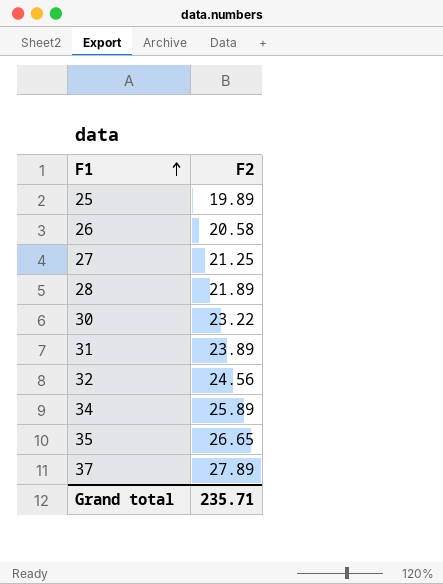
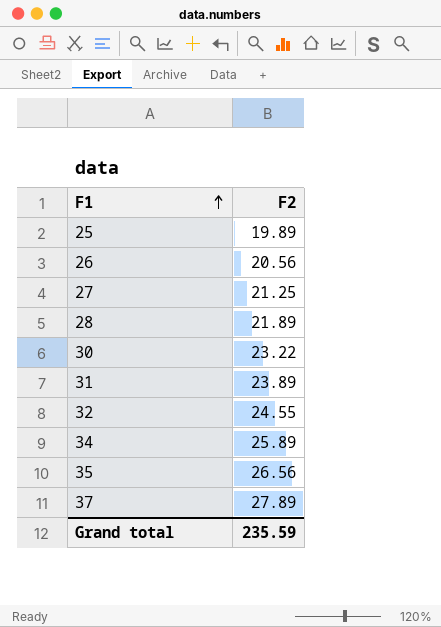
26 | F2: 20.58 -> 20.56
32 | F2: 24.56 -> 24.55
35 | F2: 26.65 -> 26.56
Grand total | F2: 235.71 -> 235.59

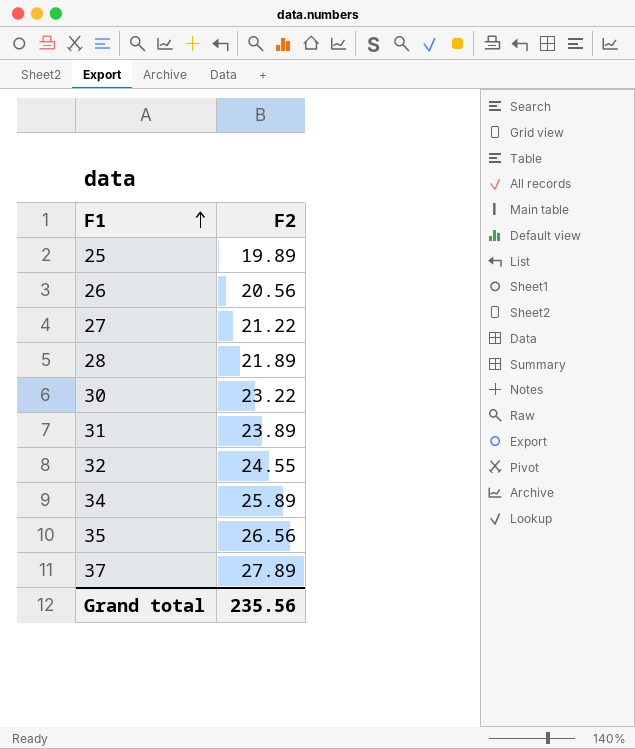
27 | F2: 21.25 -> 21.22
Grand total | F2: 235.59 -> 235.56

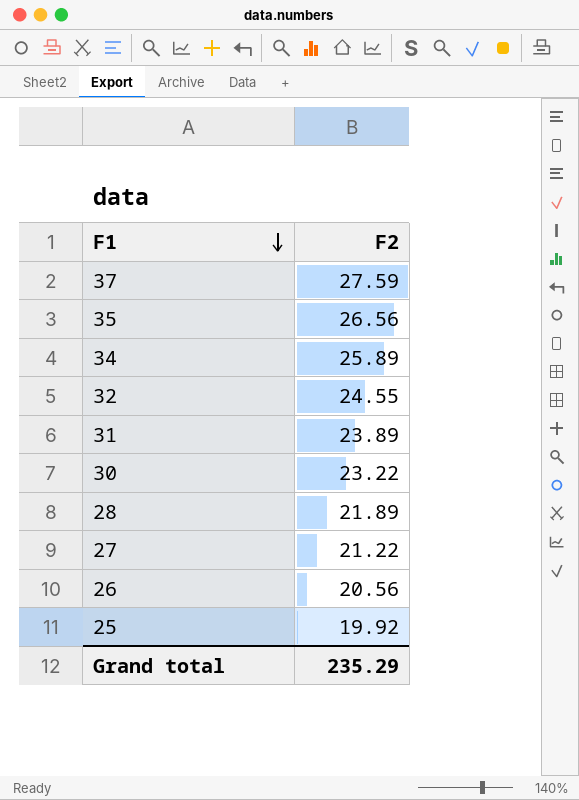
row order: F1 ascending -> F1 descending
37 | F2: 27.89 -> 27.59
25 | F2: 19.89 -> 19.92
Grand total | F2: 235.56 -> 235.29

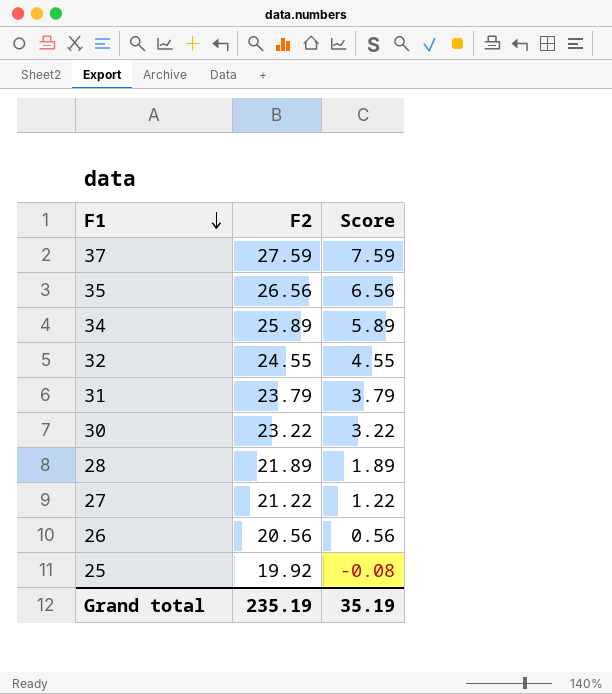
column Score | formula: none -> [F2] - 20
31 | F2: 23.89 -> 23.79
Grand total | F2: 235.29 -> 235.19

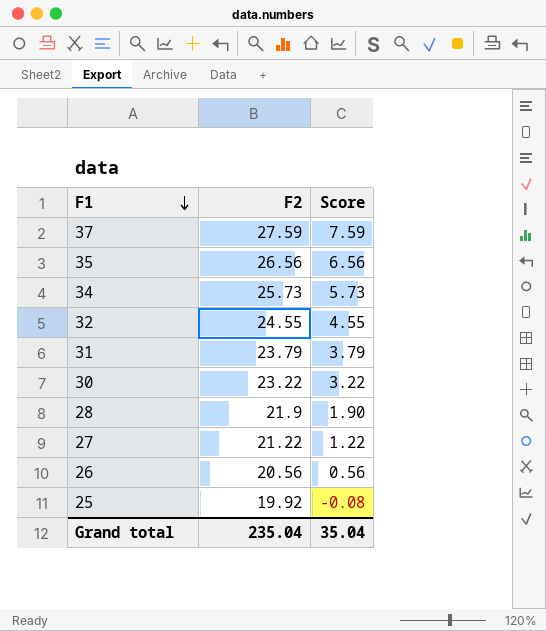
34 | F2: 25.89 -> 25.73
34 | Score: 5.89 -> 5.73
28 | F2: 21.89 -> 21.9
28 | Score: 1.89 -> 1.90
Grand total | F2: 235.19 -> 235.04
Grand total | Score: 35.19 -> 35.04

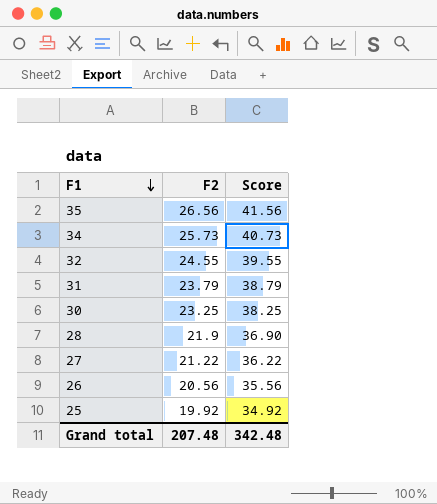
column Score | formula: [F2] - 20 -> [F2] + 15
row 37: 27.59 | 7.59 -> none
30 | F2: 23.22 -> 23.25
Grand total | F2: 235.04 -> 207.48
Grand total | Score: 35.04 -> 342.48

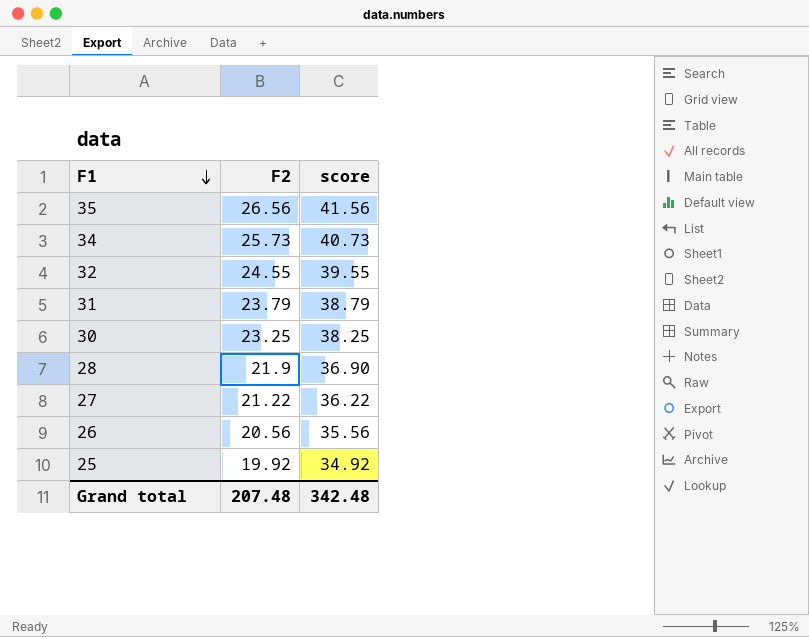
column name: Score -> score

